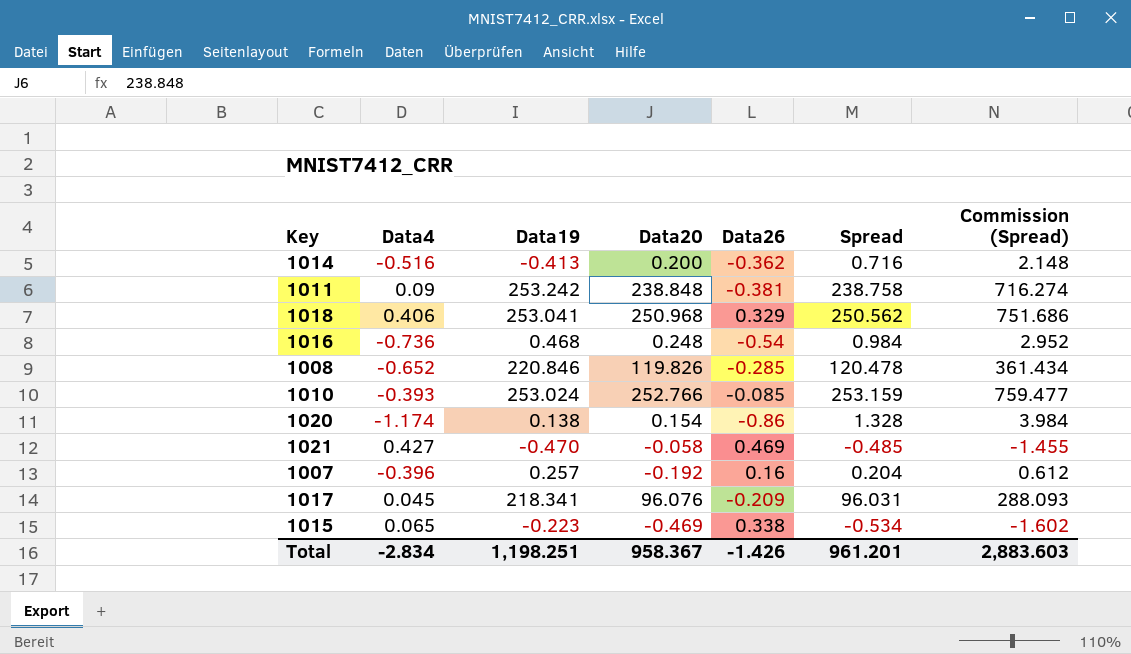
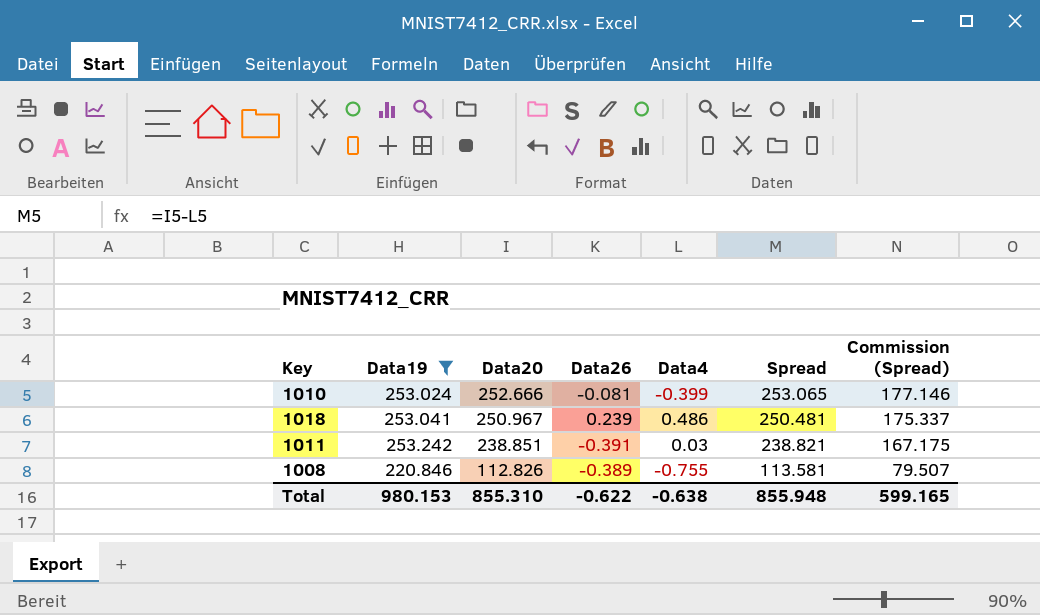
filter: none -> Data19 >= 220.846
row order: none -> Data20 descending
column Data4 | position: 2 -> 5
column Commission (Spread) | formula: [Spread] * 3 -> [Spread] * 0.7
1010 | Data20: 252.766 -> 252.666
1010 | Data26: -0.085 -> -0.081
1010 | Data4: -0.393 -> -0.399
1010 | Spread: 253.159 -> 253.065
1018 | Data20: 250.968 -> 250.967
1018 | Data26: 0.329 -> 0.239
1018 | Data4: 0.406 -> 0.486
1018 | Spread: 250.562 -> 250.481
1011 | Data20: 238.848 -> 238.851
1011 | Data26: -0.381 -> -0.391
1011 | Data4: 0.09 -> 0.03
1011 | Spread: 238.758 -> 238.821
1008 | Data20: 119.826 -> 112.826
1008 | Data26: -0.285 -> -0.389
1008 | Data4: -0.652 -> -0.755
1008 | Spread: 120.478 -> 113.581
Total | Data19: 1,198.251 -> 980.153
Total | Data20: 958.367 -> 855.310
Total | Data26: -1.426 -> -0.622
Total | Data4: -2.834 -> -0.638
Total | Spread: 961.201 -> 855.948
Total | Commission (Spread): 2,883.603 -> 599.165

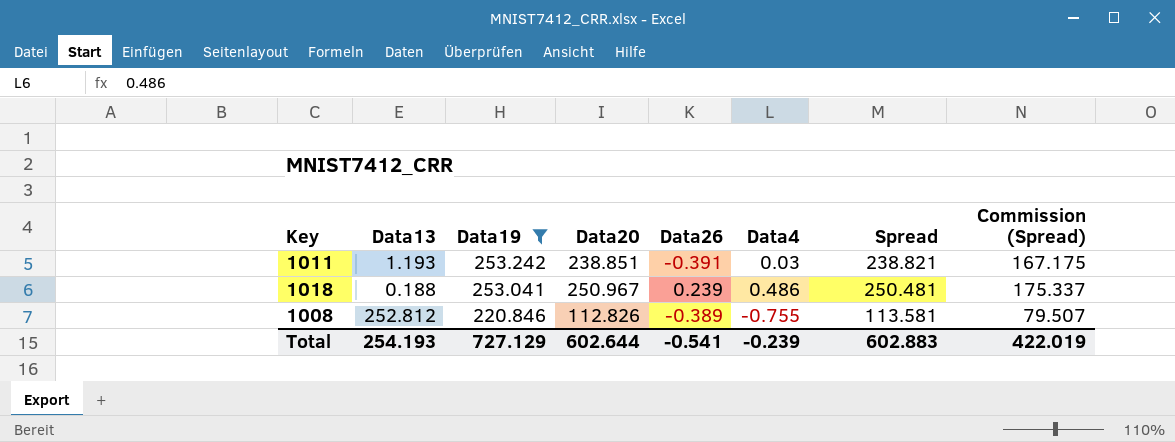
row order: Data20 descending -> Data19 descending
column Data13 | position: none -> 2
row 1010: 253.024 | 252.666 | -0.081 | -0.399 | 253.065 | 177.146 -> none
Total | Data19: 980.153 -> 727.129
Total | Data20: 855.310 -> 602.644
Total | Data26: -0.622 -> -0.541
Total | Data4: -0.638 -> -0.239
Total | Spread: 855.948 -> 602.883
Total | Commission (Spread): 599.165 -> 422.019

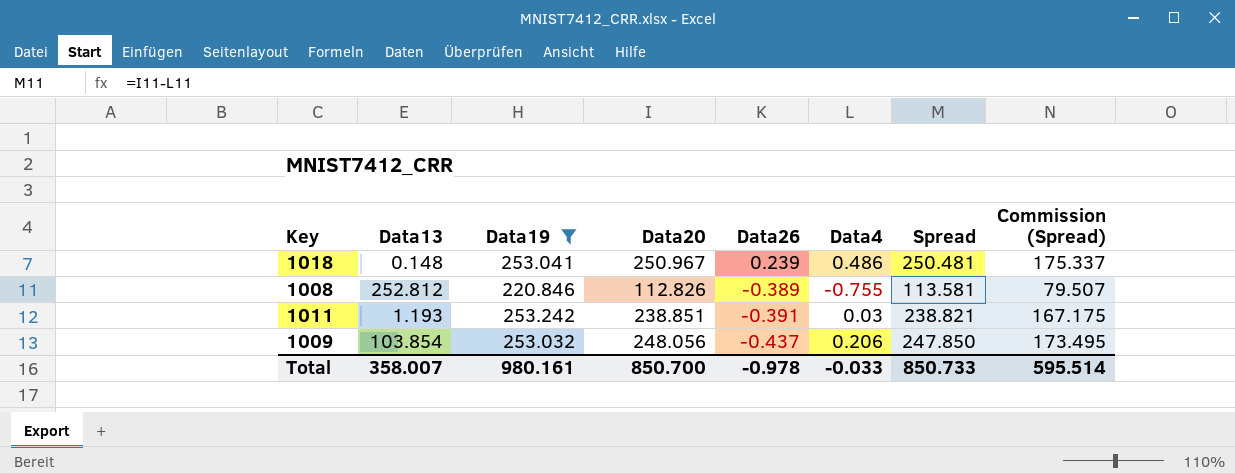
row order: Data19 descending -> Data26 descending
1018 | Data13: 0.188 -> 0.148
row 1009: none -> 103.854 | 253.032 | 248.056 | -0.437 | 0.206 | 247.850 | 173.495
Total | Data13: 254.193 -> 358.007
Total | Data19: 727.129 -> 980.161
Total | Data20: 602.644 -> 850.700
Total | Data26: -0.541 -> -0.978
Total | Data4: -0.239 -> -0.033
Total | Spread: 602.883 -> 850.733
Total | Commission (Spread): 422.019 -> 595.514

